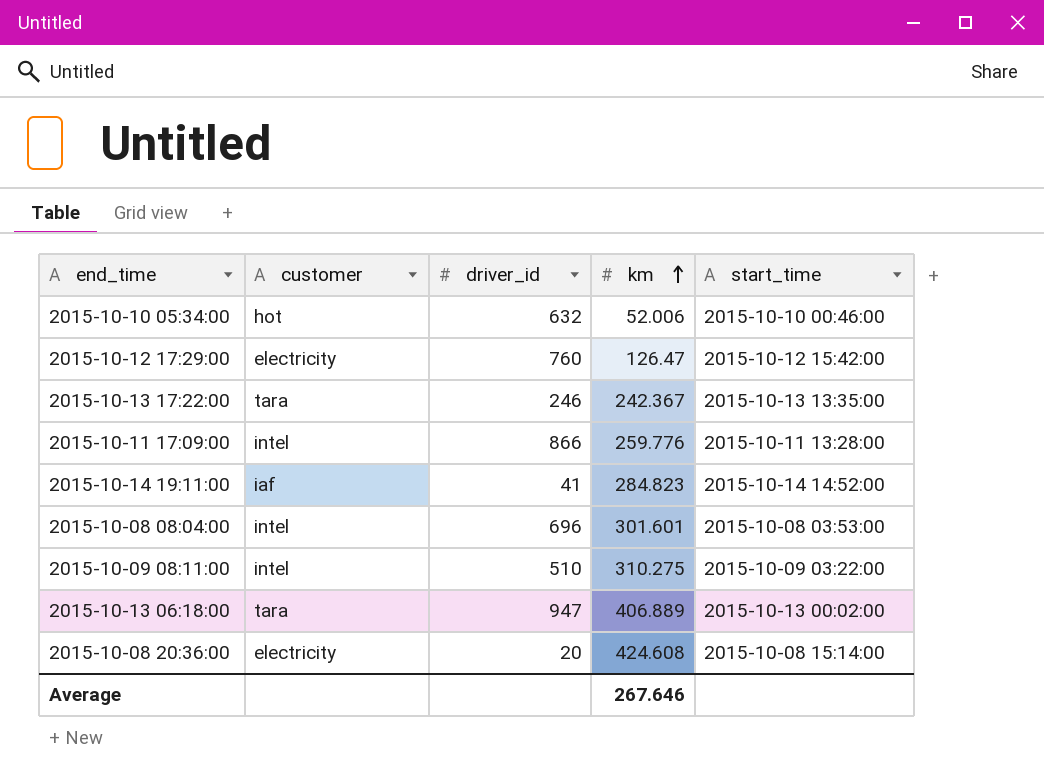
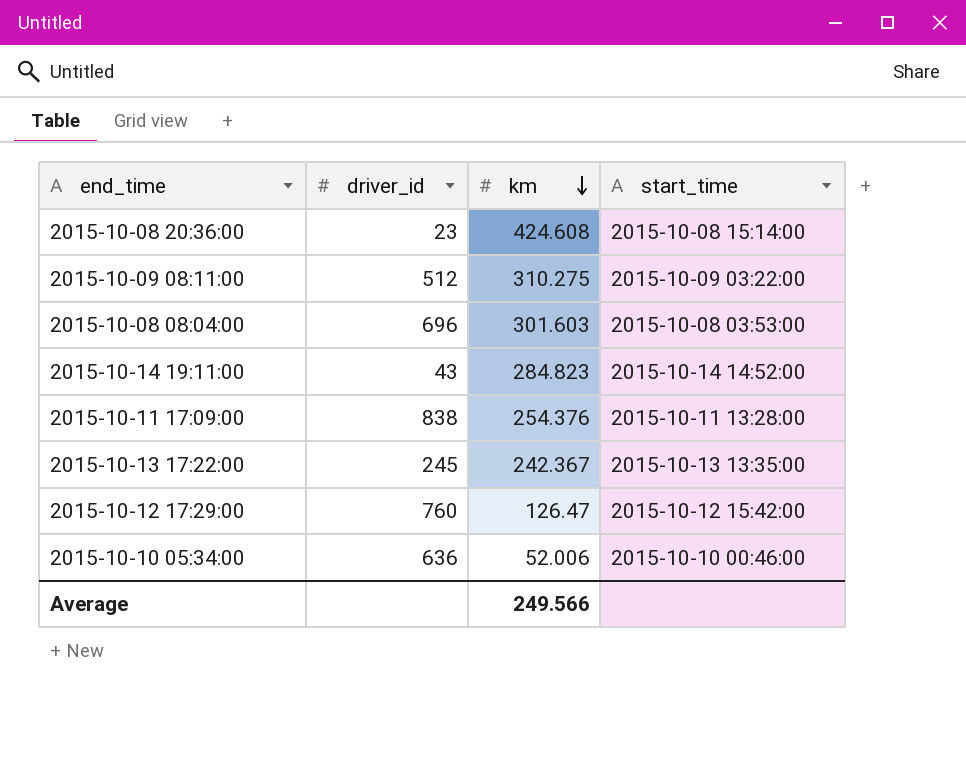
row order: km ascending -> km descending
column customer | position: 2 -> none
row 2015-10-13 06:18:00: tara | 947 | 406.889 | 2015-10-13 00:02:00 -> none
2015-10-08 20:36:00 | driver_id: 20 -> 23
2015-10-09 08:11:00 | driver_id: 510 -> 512
2015-10-08 08:04:00 | km: 301.601 -> 301.603
2015-10-14 19:11:00 | driver_id: 41 -> 43
2015-10-11 17:09:00 | driver_id: 866 -> 838
2015-10-11 17:09:00 | km: 259.776 -> 254.376
2015-10-13 17:22:00 | driver_id: 246 -> 245
2015-10-10 05:34:00 | driver_id: 632 -> 636
Average | km: 267.646 -> 249.566

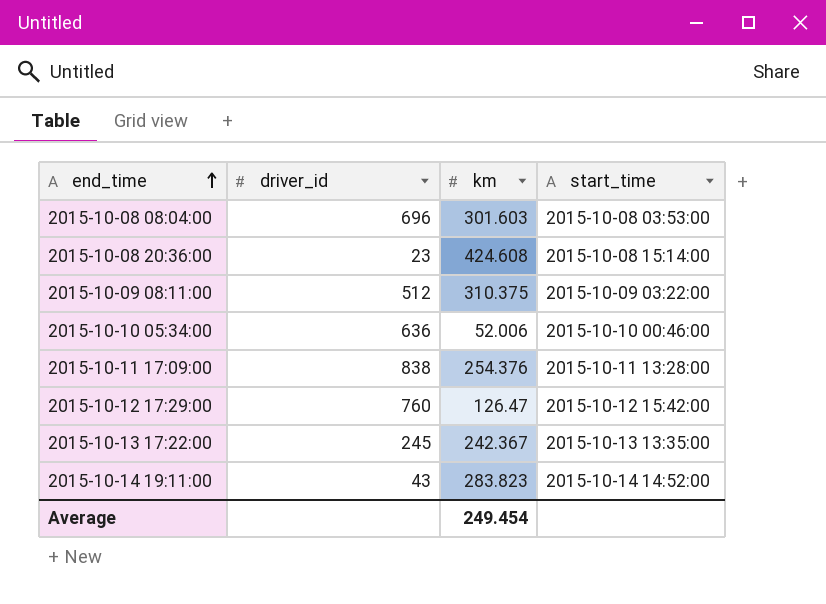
row order: km descending -> end_time ascending
2015-10-09 08:11:00 | km: 310.275 -> 310.375
2015-10-14 19:11:00 | km: 284.823 -> 283.823
Average | km: 249.566 -> 249.454

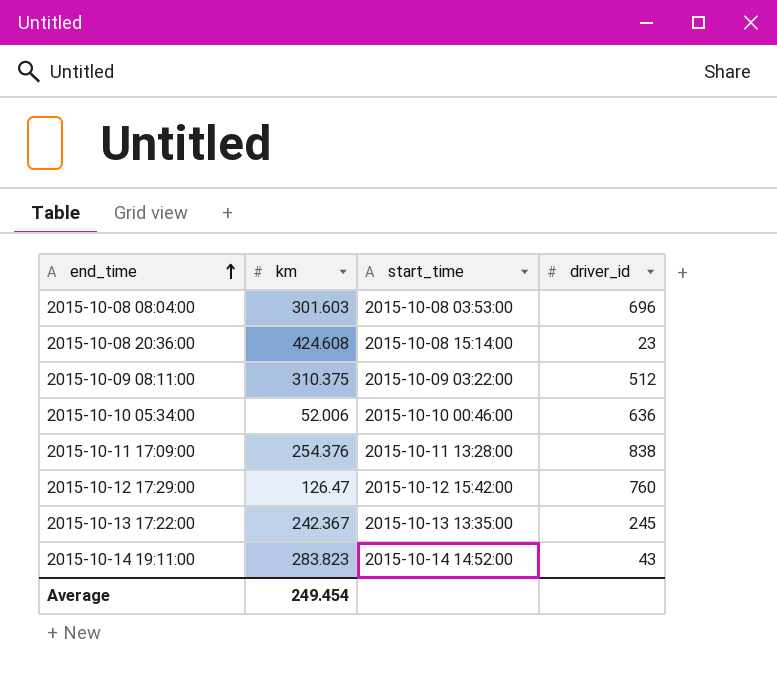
column driver_id | position: 2 -> 4

